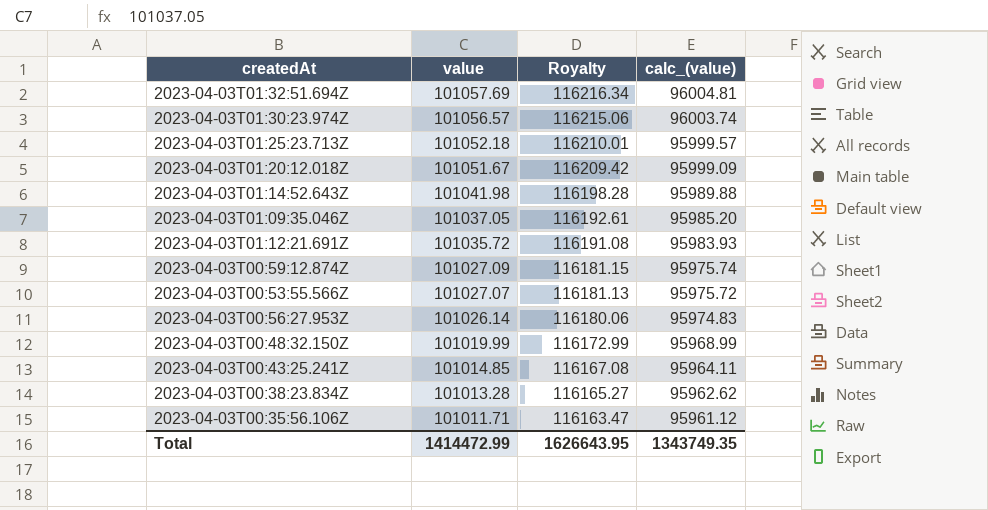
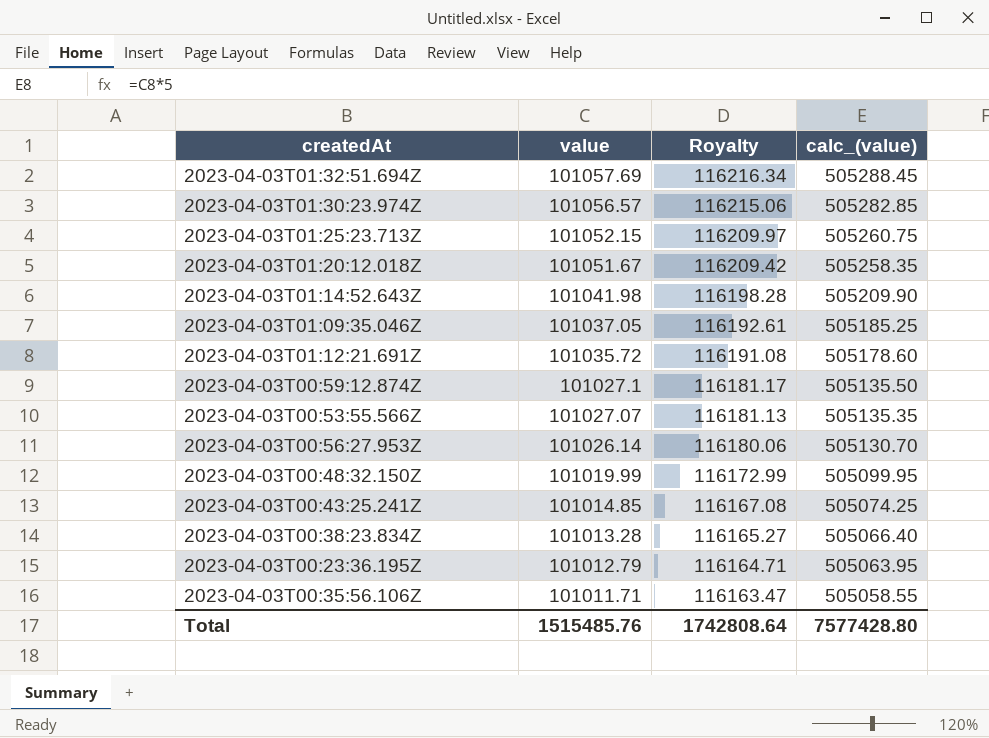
column calc_(value) | formula: [value] * 0.95 -> [value] * 5
2023-04-03T01:25:23.713Z | value: 101052.18 -> 101052.15
2023-04-03T01:25:23.713Z | Royalty: 116210.01 -> 116209.97
2023-04-03T00:59:12.874Z | value: 101027.09 -> 101027.1
2023-04-03T00:59:12.874Z | Royalty: 116181.15 -> 116181.17
row 2023-04-03T00:23:36.195Z: none -> 101012.79 | 116164.71 | 505063.95
Total | value: 1414472.99 -> 1515485.76
Total | Royalty: 1626643.95 -> 1742808.64
Total | calc_(value): 1343749.35 -> 7577428.80

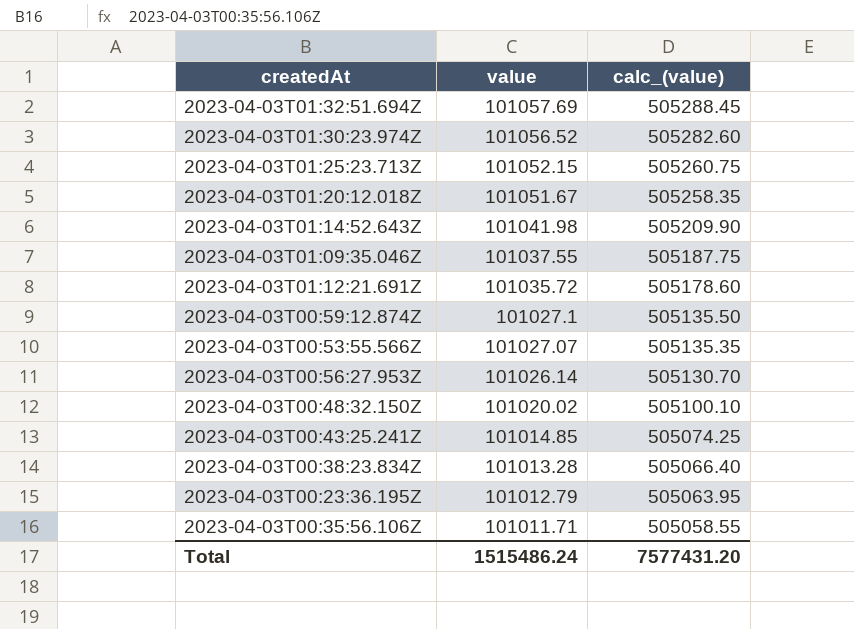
column Royalty | formula: [value] * 1.15 -> none
2023-04-03T01:30:23.974Z | value: 101056.57 -> 101056.52
2023-04-03T01:30:23.974Z | calc_(value): 505282.85 -> 505282.60
2023-04-03T01:09:35.046Z | value: 101037.05 -> 101037.55
2023-04-03T01:09:35.046Z | calc_(value): 505185.25 -> 505187.75
2023-04-03T00:48:32.150Z | value: 101019.99 -> 101020.02
2023-04-03T00:48:32.150Z | calc_(value): 505099.95 -> 505100.10
Total | value: 1515485.76 -> 1515486.24
Total | calc_(value): 7577428.80 -> 7577431.20

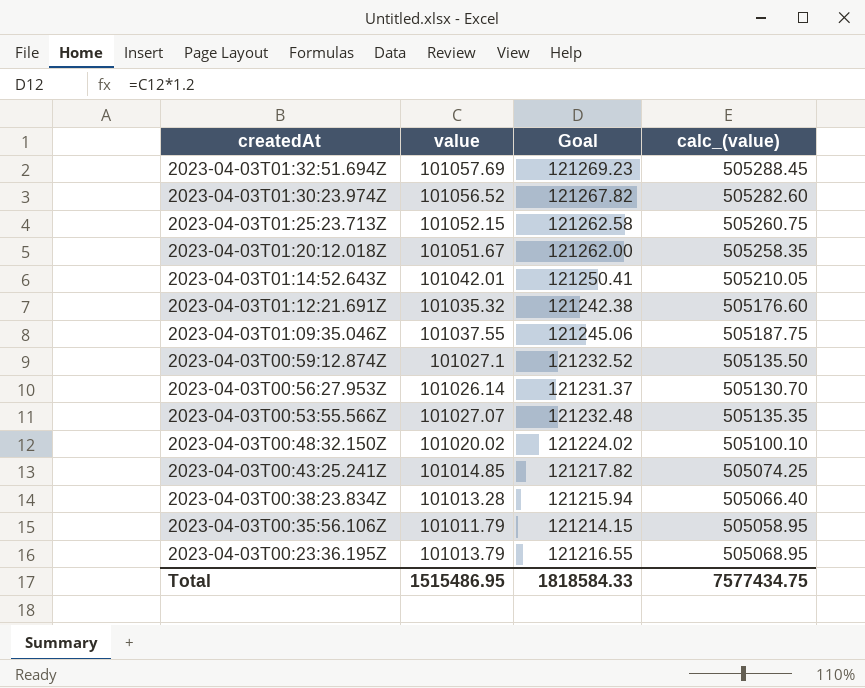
row order: value descending -> createdAt descending
column Goal | formula: none -> [value] * 1.2
2023-04-03T01:14:52.643Z | value: 101041.98 -> 101042.01
2023-04-03T01:14:52.643Z | calc_(value): 505209.90 -> 505210.05
2023-04-03T01:12:21.691Z | value: 101035.72 -> 101035.32
2023-04-03T01:12:21.691Z | calc_(value): 505178.60 -> 505176.60
2023-04-03T00:35:56.106Z | value: 101011.71 -> 101011.79
2023-04-03T00:35:56.106Z | calc_(value): 505058.55 -> 505058.95
2023-04-03T00:23:36.195Z | value: 101012.79 -> 101013.79
2023-04-03T00:23:36.195Z | calc_(value): 505063.95 -> 505068.95
Total | value: 1515486.24 -> 1515486.95
Total | calc_(value): 7577431.20 -> 7577434.75

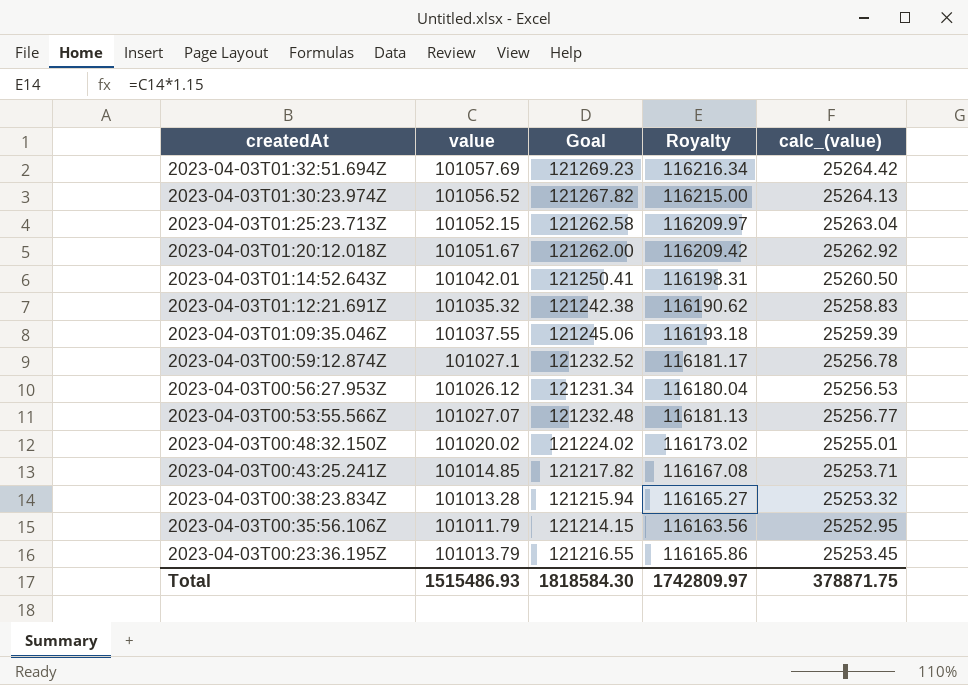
column Royalty | formula: none -> [value] * 1.15
column calc_(value) | formula: [value] * 5 -> [value] * 0.25
2023-04-03T00:56:27.953Z | value: 101026.14 -> 101026.12
2023-04-03T00:56:27.953Z | Goal: 121231.37 -> 121231.34
Total | value: 1515486.95 -> 1515486.93
Total | Goal: 1818584.33 -> 1818584.30
Total | calc_(value): 7577434.75 -> 378871.75

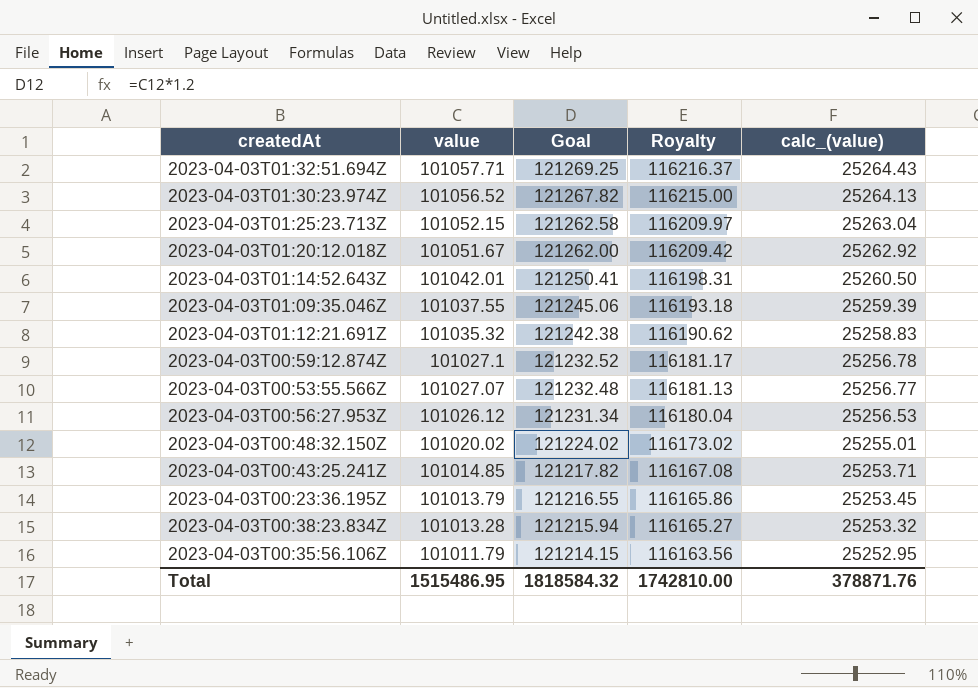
row order: createdAt descending -> value descending
2023-04-03T01:32:51.694Z | value: 101057.69 -> 101057.71
2023-04-03T01:32:51.694Z | Goal: 121269.23 -> 121269.25
2023-04-03T01:32:51.694Z | Royalty: 116216.34 -> 116216.37
2023-04-03T01:32:51.694Z | calc_(value): 25264.42 -> 25264.43
Total | value: 1515486.93 -> 1515486.95
Total | Goal: 1818584.30 -> 1818584.32
Total | Royalty: 1742809.97 -> 1742810.00
Total | calc_(value): 378871.75 -> 378871.76

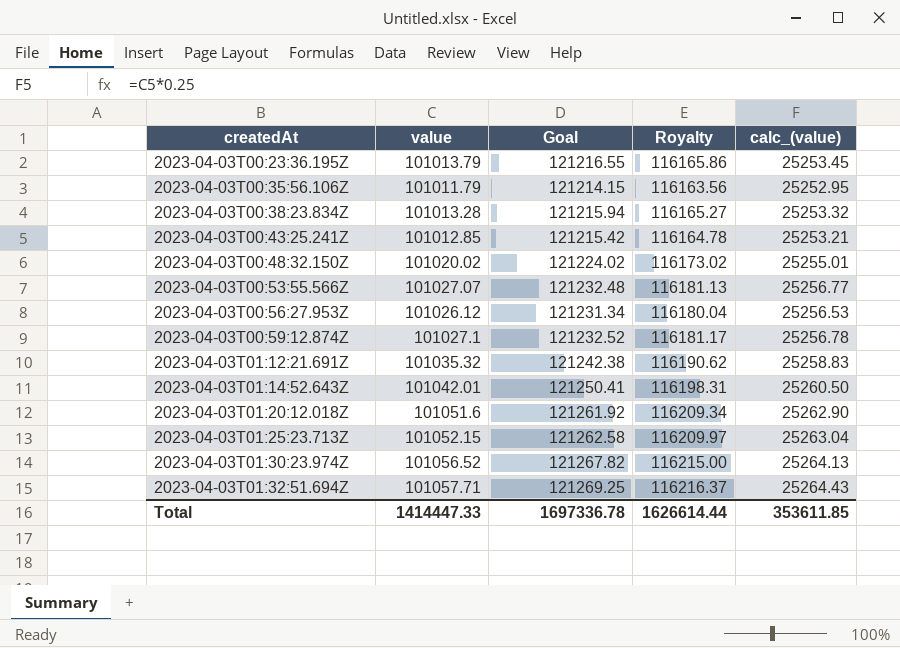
row order: value descending -> createdAt ascending
row 2023-04-03T01:09:35.046Z: 101037.55 | 121245.06 | 116193.18 | 25259.39 -> none
2023-04-03T00:43:25.241Z | value: 101014.85 -> 101012.85
2023-04-03T00:43:25.241Z | Goal: 121217.82 -> 121215.42
2023-04-03T00:43:25.241Z | Royalty: 116167.08 -> 116164.78
2023-04-03T00:43:25.241Z | calc_(value): 25253.71 -> 25253.21
2023-04-03T01:20:12.018Z | value: 101051.67 -> 101051.6
2023-04-03T01:20:12.018Z | Goal: 121262.00 -> 121261.92
2023-04-03T01:20:12.018Z | Royalty: 116209.42 -> 116209.34
2023-04-03T01:20:12.018Z | calc_(value): 25262.92 -> 25262.90
Total | value: 1515486.95 -> 1414447.33
Total | Goal: 1818584.32 -> 1697336.78
Total | Royalty: 1742810.00 -> 1626614.44
Total | calc_(value): 378871.76 -> 353611.85

